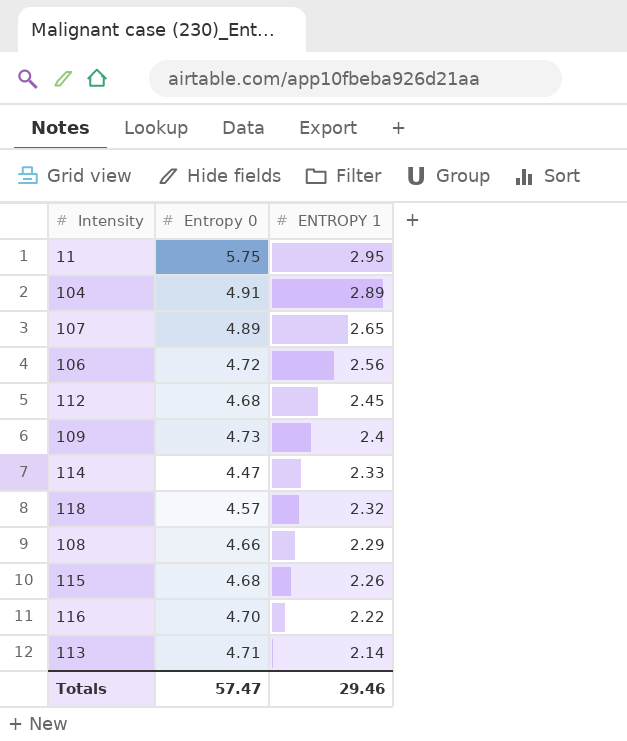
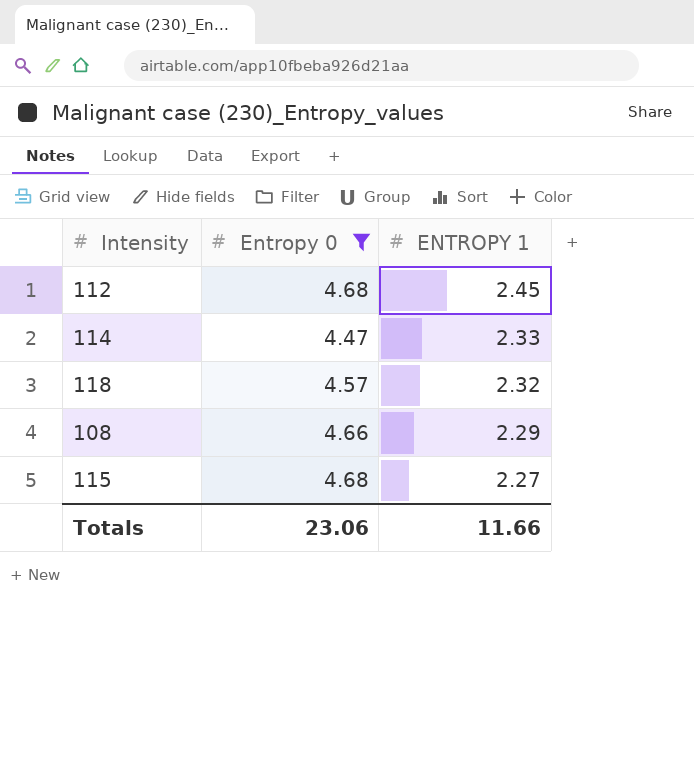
filter: none -> Entropy 0 <= 4.68
115 | ENTROPY 1: 2.26 -> 2.27
Totals | Entropy 0: 57.47 -> 23.06
Totals | ENTROPY 1: 29.46 -> 11.66

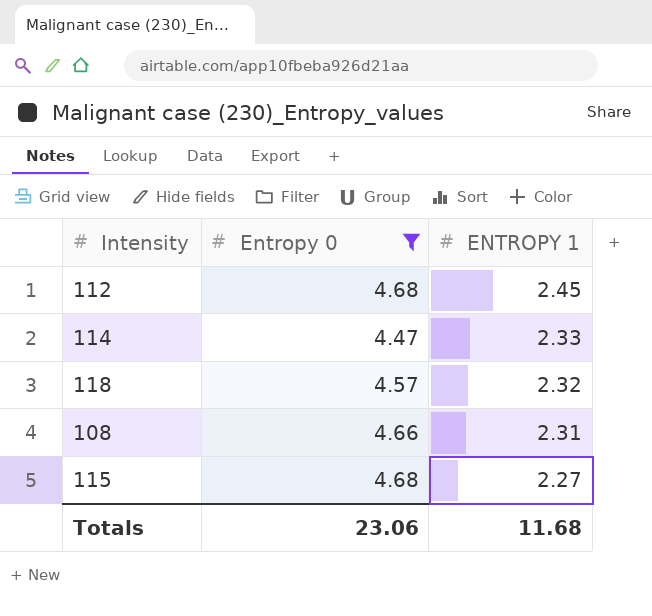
108 | ENTROPY 1: 2.29 -> 2.31
Totals | ENTROPY 1: 11.66 -> 11.68

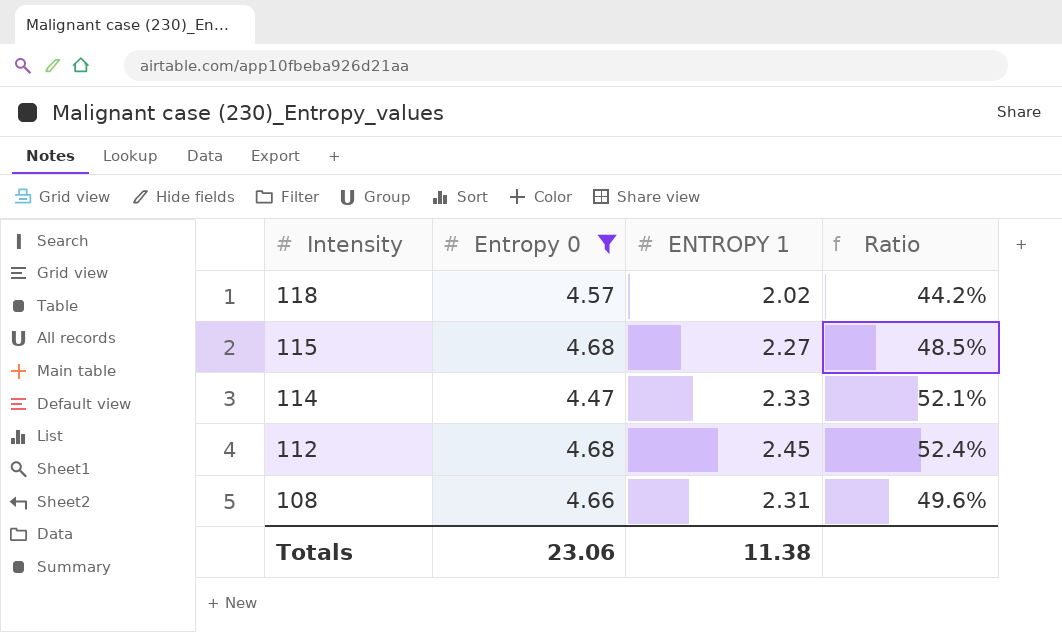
row order: ENTROPY 1 descending -> Intensity descending
column Ratio | formula: none -> [ENTROPY 1] / [Entropy 0]
118 | ENTROPY 1: 2.32 -> 2.02
Totals | ENTROPY 1: 11.68 -> 11.38

